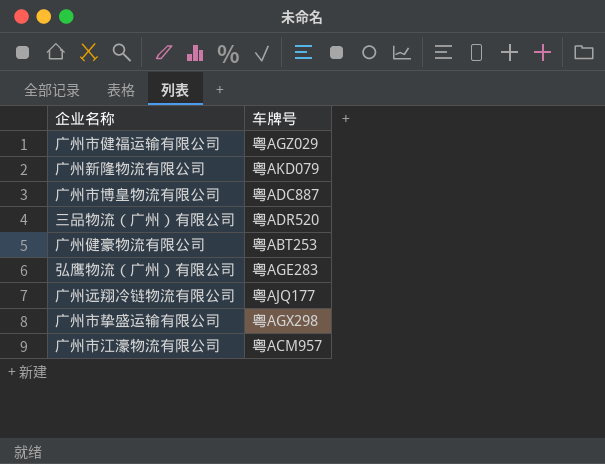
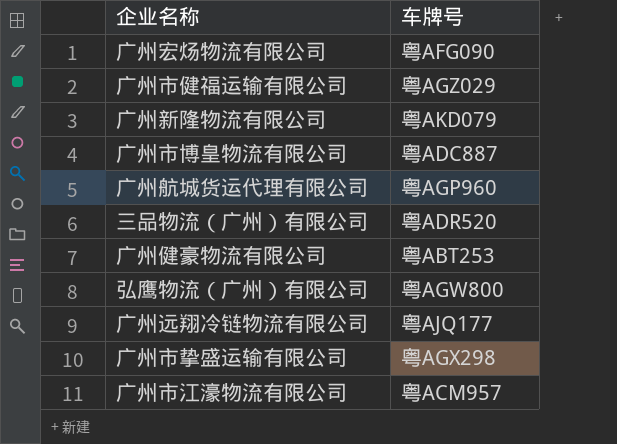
row 广州宏炀物流有限公司: none -> 粤AFG090
row 广州航城货运代理有限公司: none -> 粤AGP960
弘鹰物流（广州）有限公司 | 车牌号: 粤AGE283 -> 粤AGW800

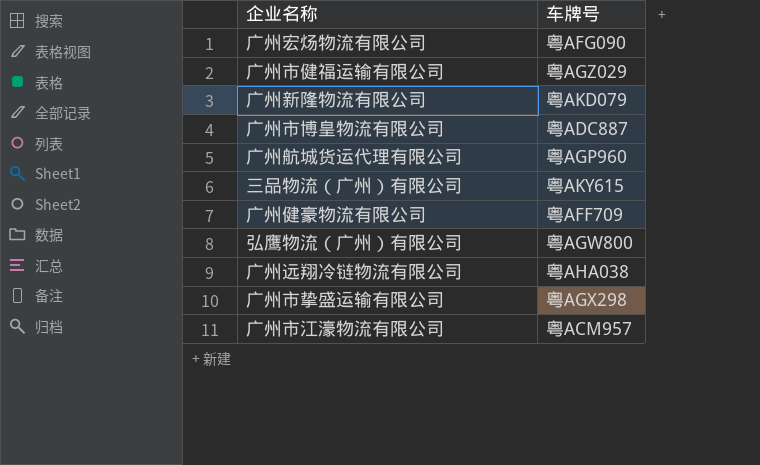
三品物流（广州）有限公司 | 车牌号: 粤ADR520 -> 粤AKY615
广州健豪物流有限公司 | 车牌号: 粤ABT253 -> 粤AFF709
广州远翔冷链物流有限公司 | 车牌号: 粤AJQ177 -> 粤AHA038

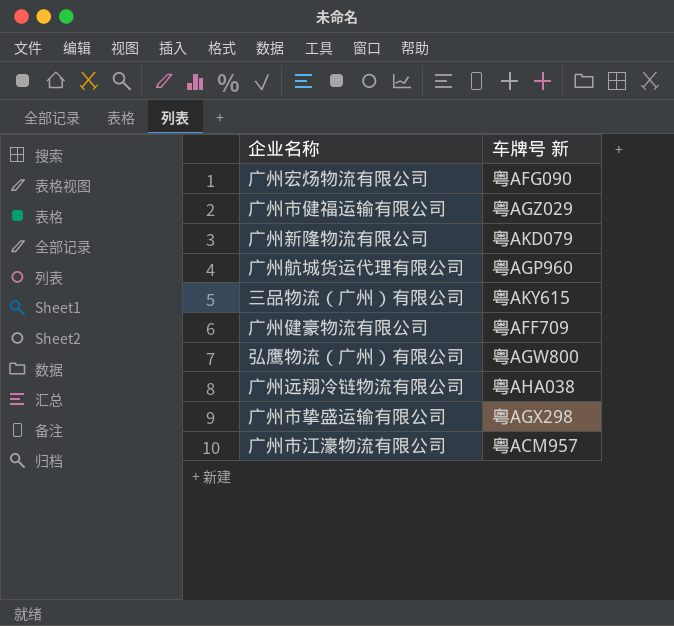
column name: 车牌号 -> 车牌号 新
row 广州市博皇物流有限公司: 粤ADC887 -> none

